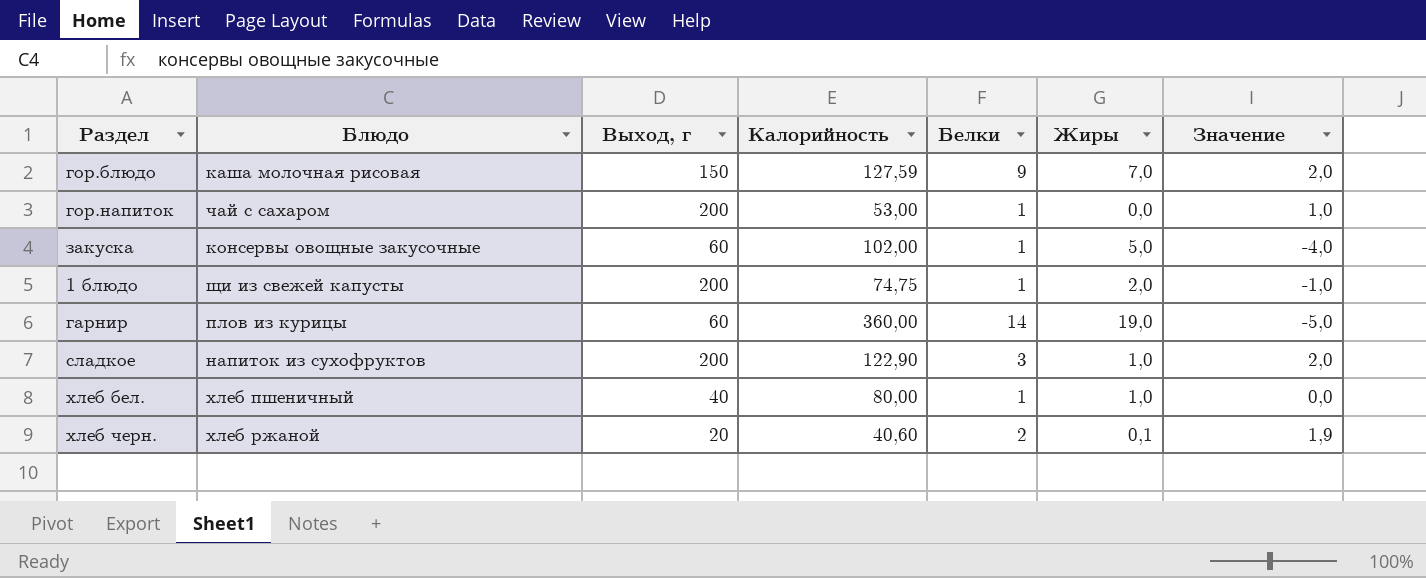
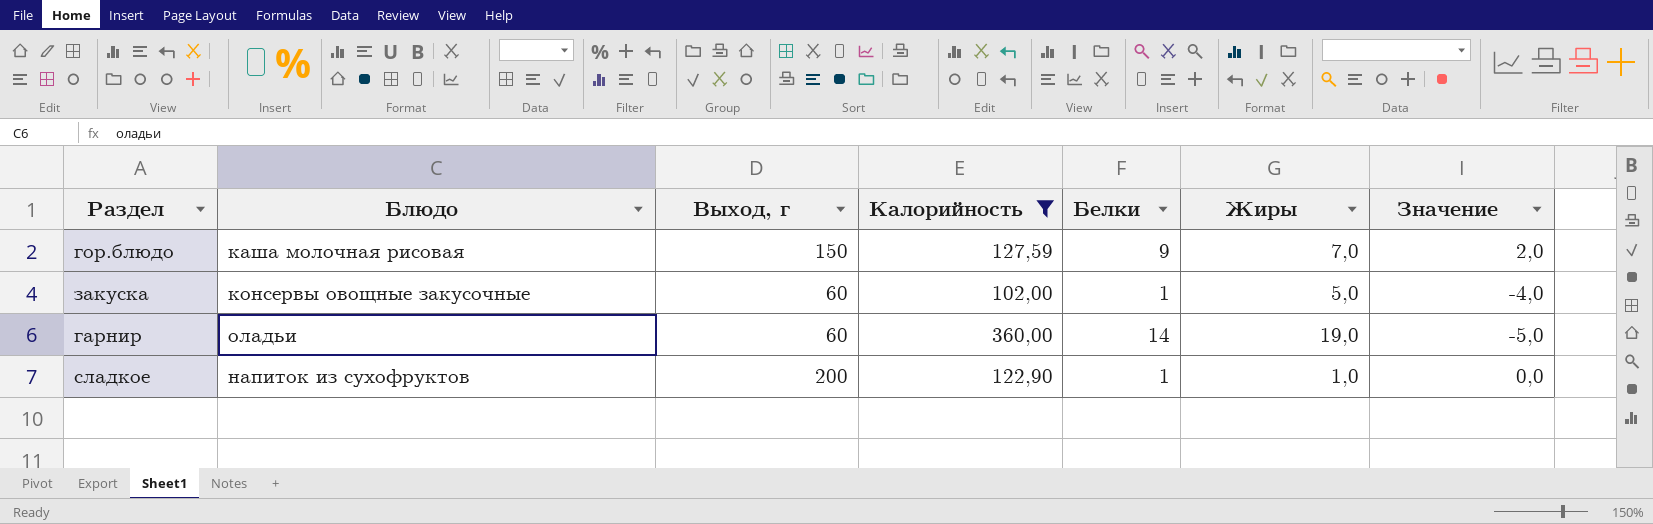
filter: none -> Калорийность >= 102,00
гарнир | Блюдо: плов из курицы -> оладьи
сладкое | Белки: 3 -> 1
сладкое | Значение: 2,0 -> 0,0

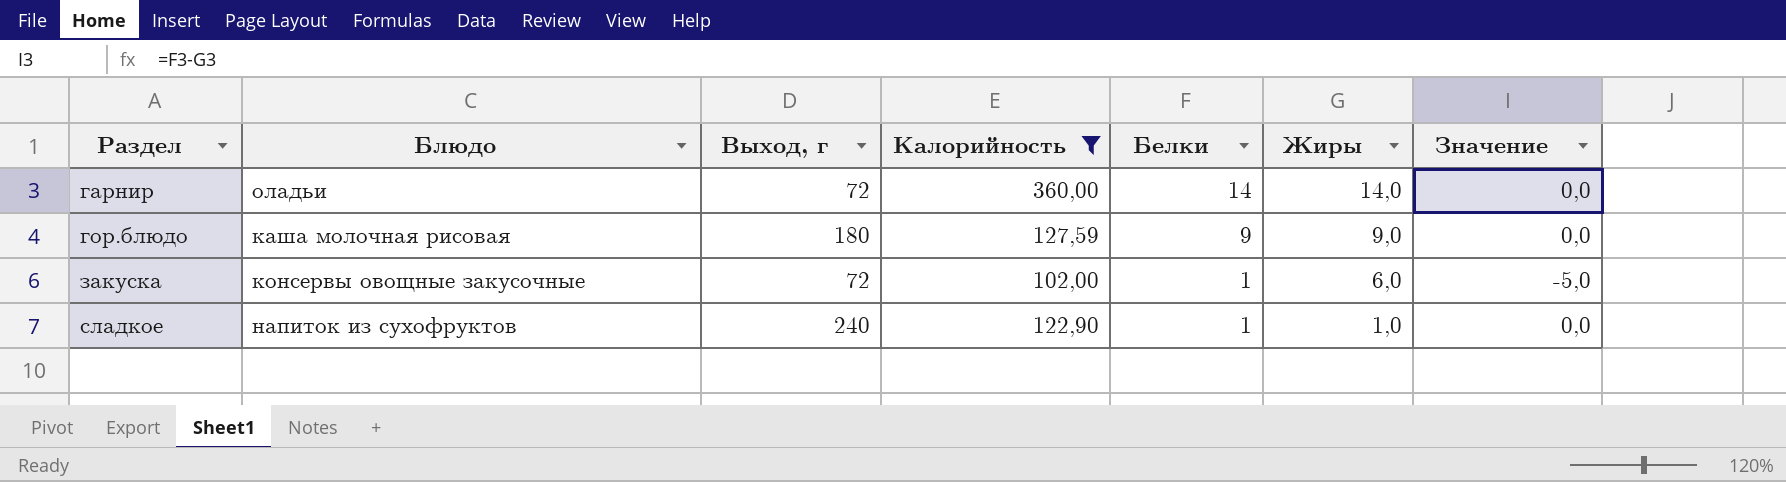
row order: none -> Раздел ascending
гарнир | Выход, г: 60 -> 72
гарнир | Жиры: 19,0 -> 14,0
гарнир | Значение: -5,0 -> 0,0
гор.блюдо | Выход, г: 150 -> 180
гор.блюдо | Жиры: 7,0 -> 9,0
гор.блюдо | Значение: 2,0 -> 0,0
закуска | Выход, г: 60 -> 72
закуска | Жиры: 5,0 -> 6,0
закуска | Значение: -4,0 -> -5,0
сладкое | Выход, г: 200 -> 240

